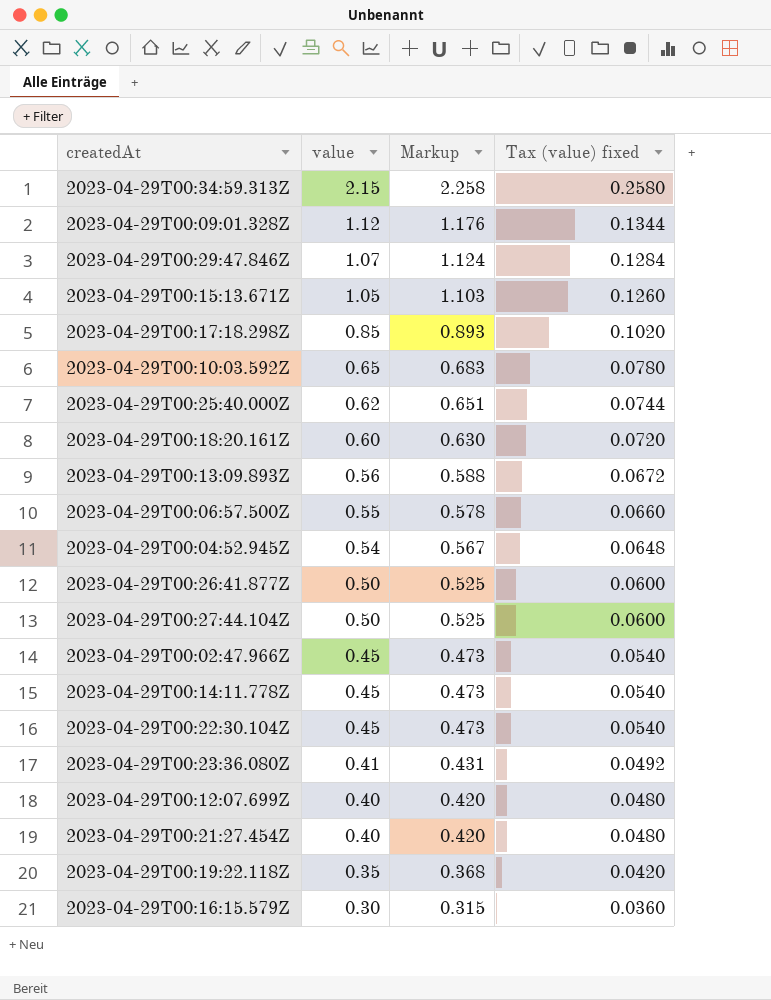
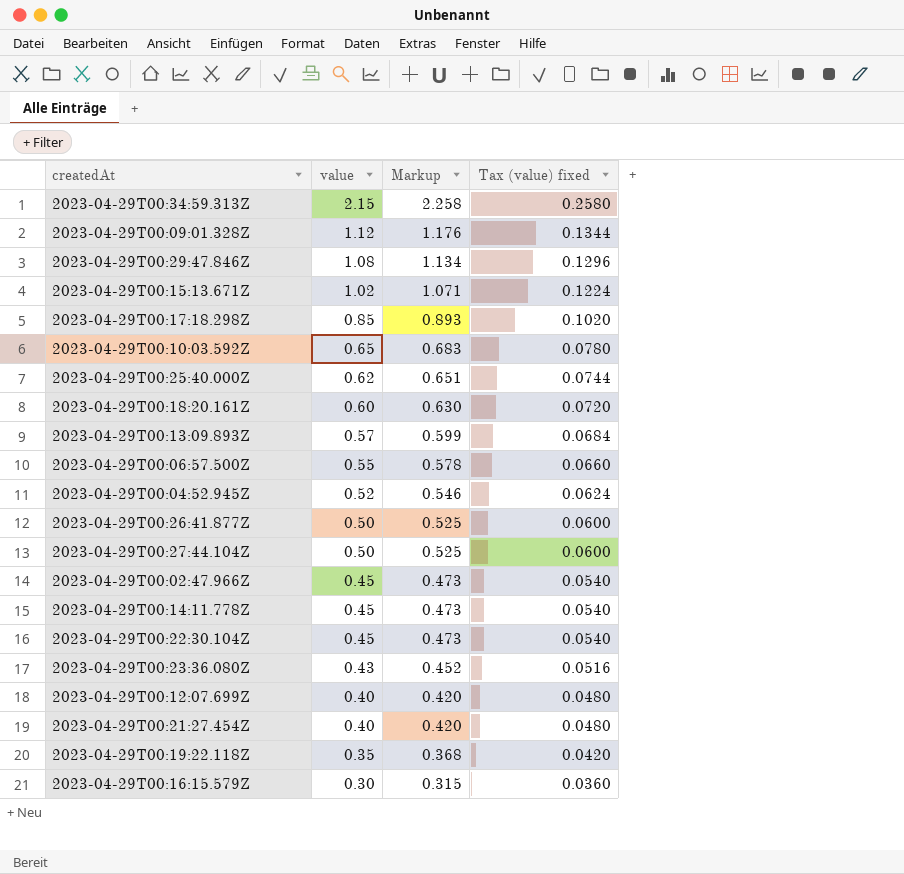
2023-04-29T00:29:47.846Z | value: 1.07 -> 1.08
2023-04-29T00:29:47.846Z | Markup: 1.124 -> 1.134
2023-04-29T00:29:47.846Z | Tax (value) fixed: 0.1284 -> 0.1296
2023-04-29T00:15:13.671Z | value: 1.05 -> 1.02
2023-04-29T00:15:13.671Z | Markup: 1.103 -> 1.071
2023-04-29T00:15:13.671Z | Tax (value) fixed: 0.1260 -> 0.1224
2023-04-29T00:13:09.893Z | value: 0.56 -> 0.57
2023-04-29T00:13:09.893Z | Markup: 0.588 -> 0.599
2023-04-29T00:13:09.893Z | Tax (value) fixed: 0.0672 -> 0.0684
2023-04-29T00:04:52.945Z | value: 0.54 -> 0.52
2023-04-29T00:04:52.945Z | Markup: 0.567 -> 0.546
2023-04-29T00:04:52.945Z | Tax (value) fixed: 0.0648 -> 0.0624
2023-04-29T00:23:36.080Z | value: 0.41 -> 0.43
2023-04-29T00:23:36.080Z | Markup: 0.431 -> 0.452
2023-04-29T00:23:36.080Z | Tax (value) fixed: 0.0492 -> 0.0516

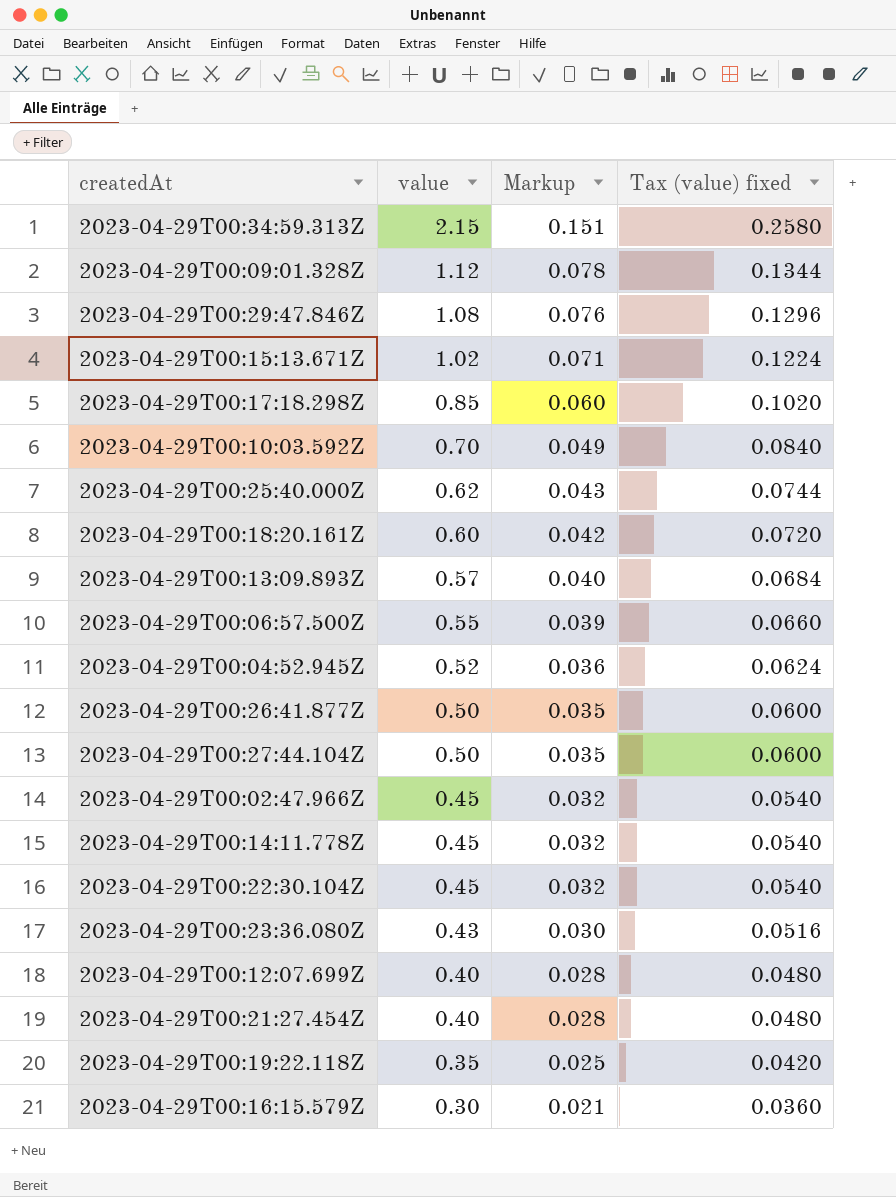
column Markup | formula: [value] * 1.05 -> [value] * 0.07
2023-04-29T00:10:03.592Z | value: 0.65 -> 0.70
2023-04-29T00:10:03.592Z | Tax (value) fixed: 0.0780 -> 0.0840

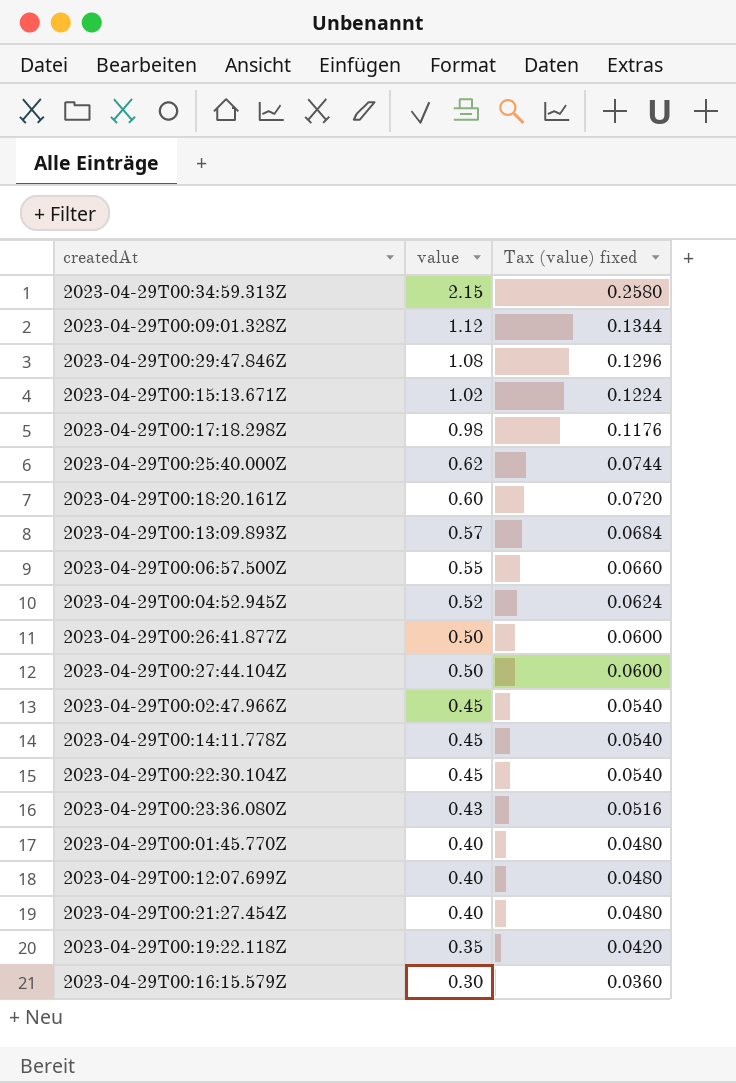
column Markup | formula: [value] * 0.07 -> none
row 2023-04-29T00:10:03.592Z: 0.70 | 0.049 | 0.0840 -> none
2023-04-29T00:17:18.298Z | value: 0.85 -> 0.98
2023-04-29T00:17:18.298Z | Tax (value) fixed: 0.1020 -> 0.1176
row 2023-04-29T00:01:45.770Z: none -> 0.40 | 0.0480

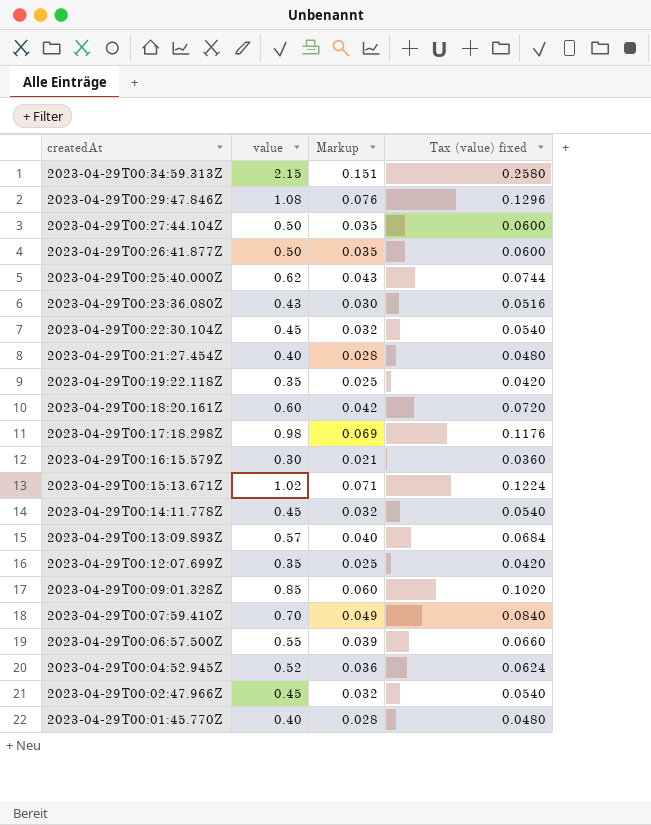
row order: value descending -> createdAt descending
column Markup | formula: none -> [value] * 0.07
2023-04-29T00:12:07.699Z | value: 0.40 -> 0.35
2023-04-29T00:12:07.699Z | Tax (value) fixed: 0.0480 -> 0.0420
2023-04-29T00:09:01.328Z | value: 1.12 -> 0.85
2023-04-29T00:09:01.328Z | Tax (value) fixed: 0.1344 -> 0.1020
row 2023-04-29T00:07:59.410Z: none -> 0.70 | 0.049 | 0.0840

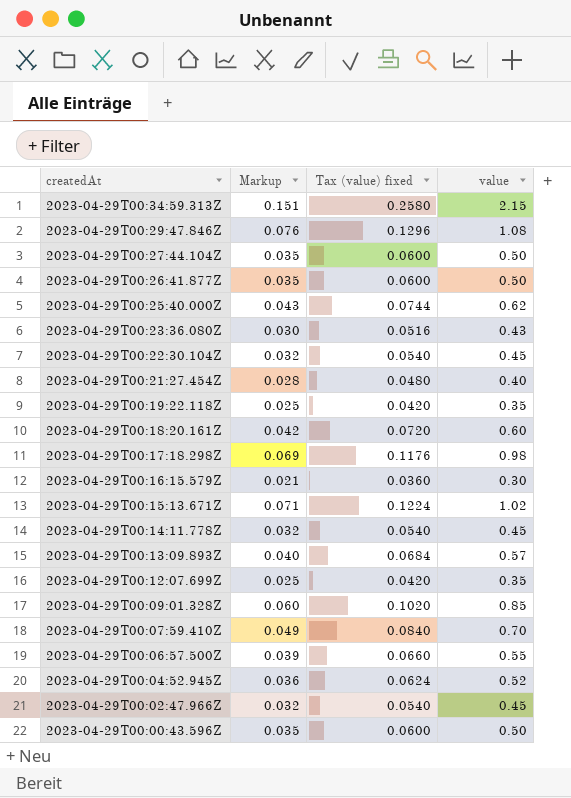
column value | position: 2 -> 4
row 2023-04-29T00:01:45.770Z: 0.40 | 0.028 | 0.0480 -> none
row 2023-04-29T00:00:43.596Z: none -> 0.035 | 0.0600 | 0.50

